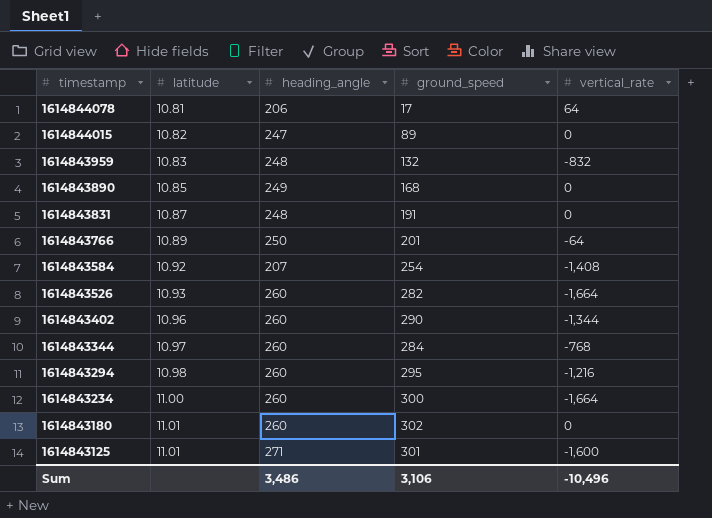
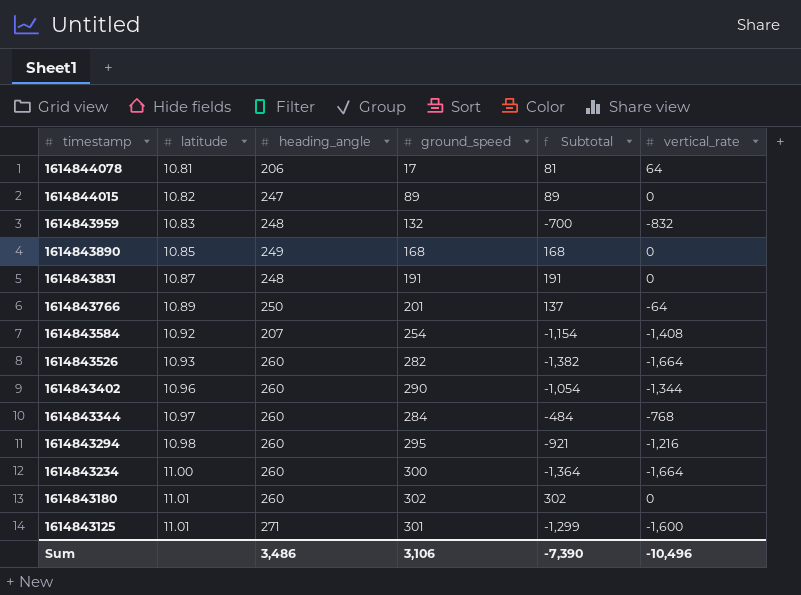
column Subtotal | formula: none -> [ground_speed] + [vertical_rate]

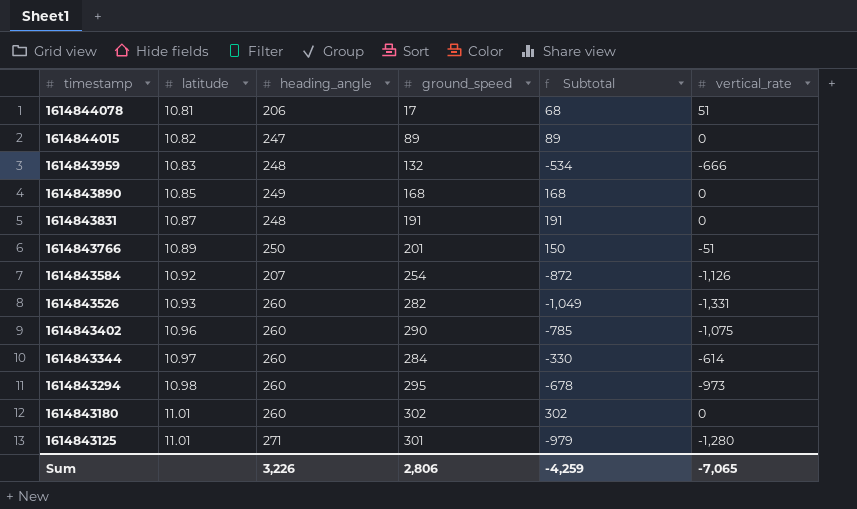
row 1614843234: 11.00 | 260 | 300 | -1,364 | -1,664 -> none
1614844078 | Subtotal: 81 -> 68
1614844078 | vertical_rate: 64 -> 51
1614843959 | Subtotal: -700 -> -534
1614843959 | vertical_rate: -832 -> -666
1614843766 | Subtotal: 137 -> 150
1614843766 | vertical_rate: -64 -> -51
1614843584 | Subtotal: -1,154 -> -872
1614843584 | vertical_rate: -1,408 -> -1,126
1614843526 | Subtotal: -1,382 -> -1,049
1614843526 | vertical_rate: -1,664 -> -1,331
1614843402 | Subtotal: -1,054 -> -785
1614843402 | vertical_rate: -1,344 -> -1,075
1614843344 | Subtotal: -484 -> -330
1614843344 | vertical_rate: -768 -> -614
1614843294 | Subtotal: -921 -> -678
1614843294 | vertical_rate: -1,216 -> -973
1614843125 | Subtotal: -1,299 -> -979
1614843125 | vertical_rate: -1,600 -> -1,280
Sum | heading_angle: 3,486 -> 3,226
Sum | ground_speed: 3,106 -> 2,806
Sum | Subtotal: -7,390 -> -4,259
Sum | vertical_rate: -10,496 -> -7,065

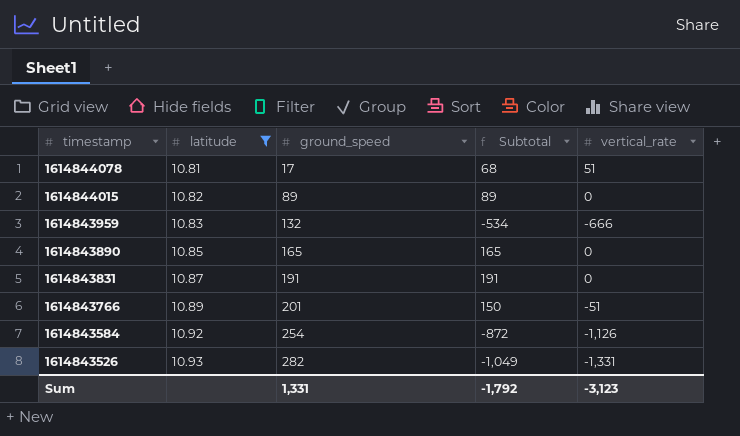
filter: none -> latitude <= 10.93
column heading_angle | position: 3 -> none
1614843890 | ground_speed: 168 -> 165
1614843890 | Subtotal: 168 -> 165
Sum | ground_speed: 2,806 -> 1,331
Sum | Subtotal: -4,259 -> -1,792
Sum | vertical_rate: -7,065 -> -3,123

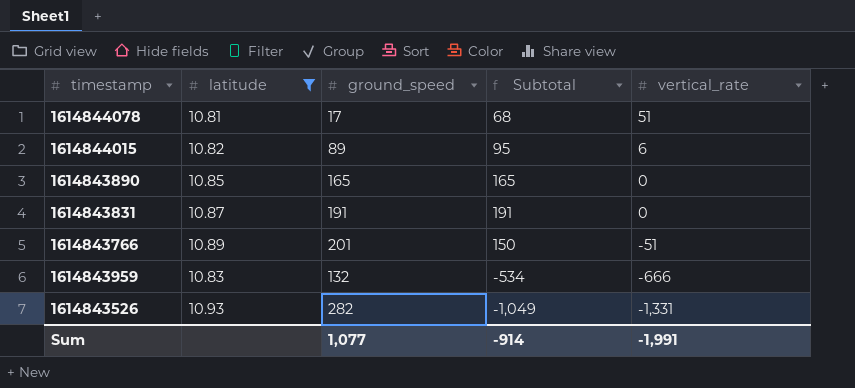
row order: timestamp descending -> vertical_rate descending
row 1614843584: 10.92 | 254 | -872 | -1,126 -> none
1614844015 | Subtotal: 89 -> 95
1614844015 | vertical_rate: 0 -> 6
Sum | ground_speed: 1,331 -> 1,077
Sum | Subtotal: -1,792 -> -914
Sum | vertical_rate: -3,123 -> -1,991

